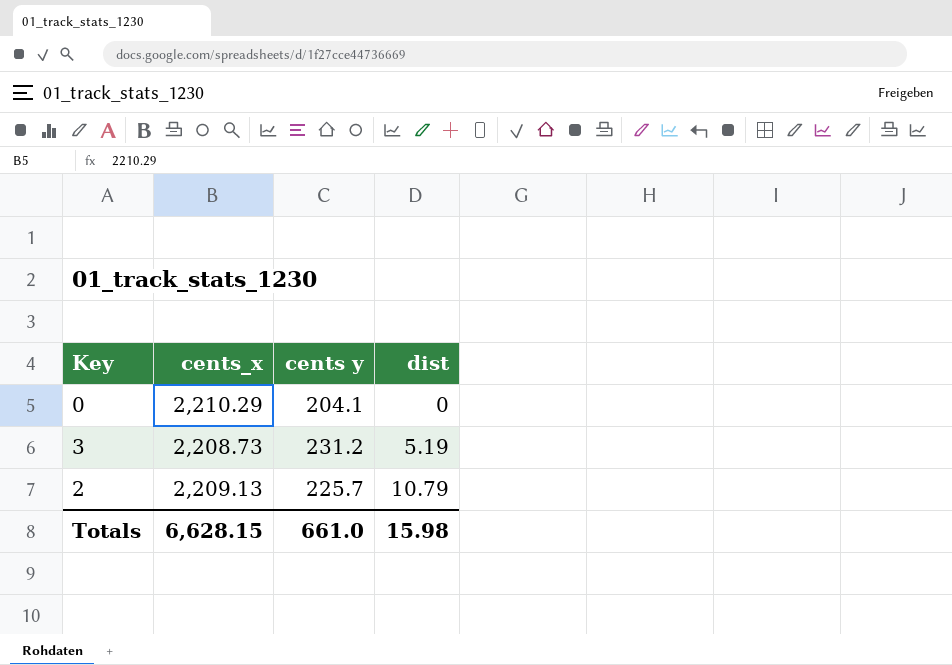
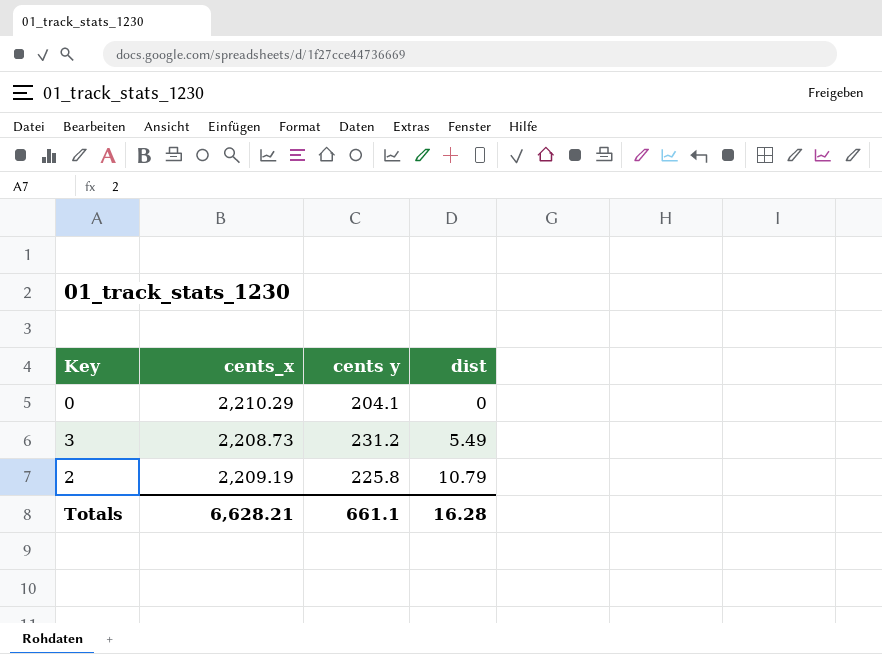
3 | dist: 5.19 -> 5.49
2 | cents_x: 2,209.13 -> 2,209.19
2 | cents y: 225.7 -> 225.8
Totals | cents_x: 6,628.15 -> 6,628.21
Totals | cents y: 661.0 -> 661.1
Totals | dist: 15.98 -> 16.28

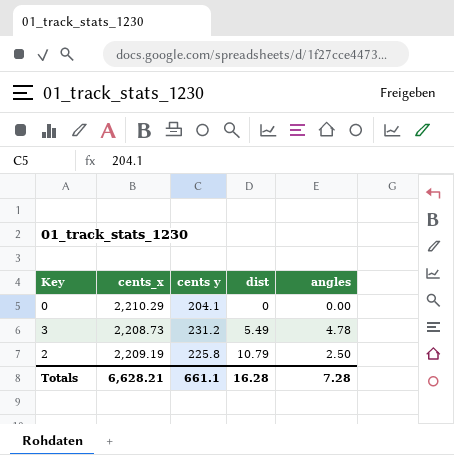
column angles | position: none -> 5

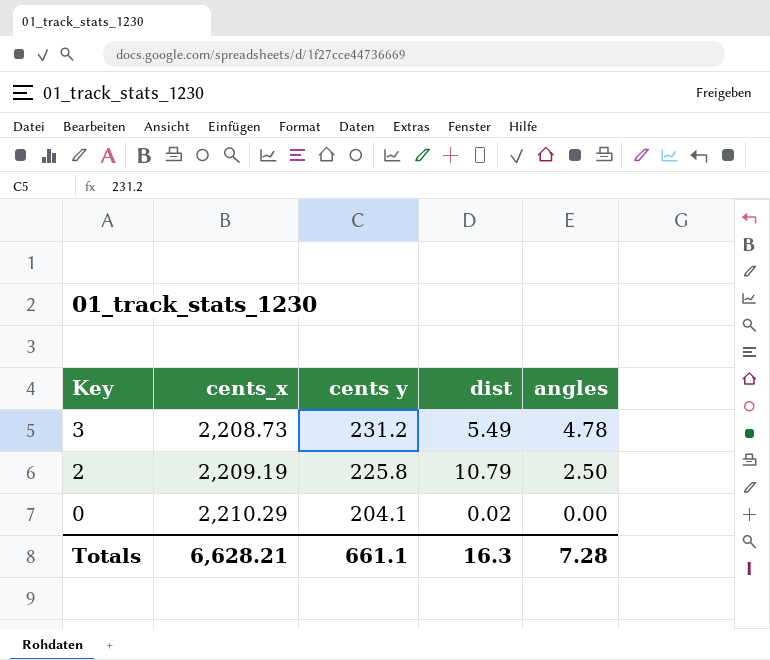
row order: dist ascending -> Key descending
0 | dist: 0 -> 0.02
Totals | dist: 16.28 -> 16.3

